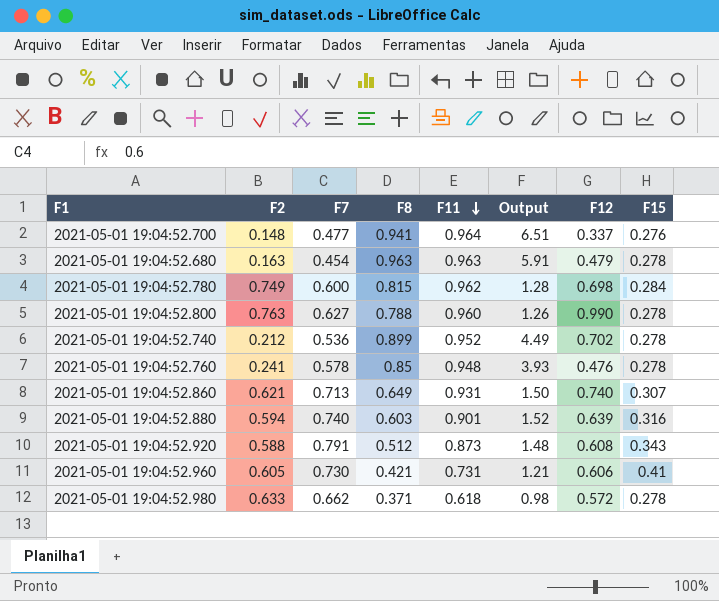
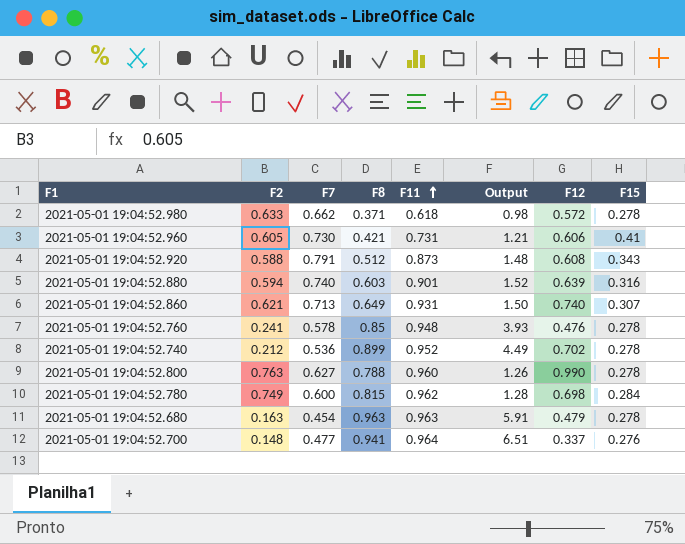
row order: F11 descending -> F11 ascending

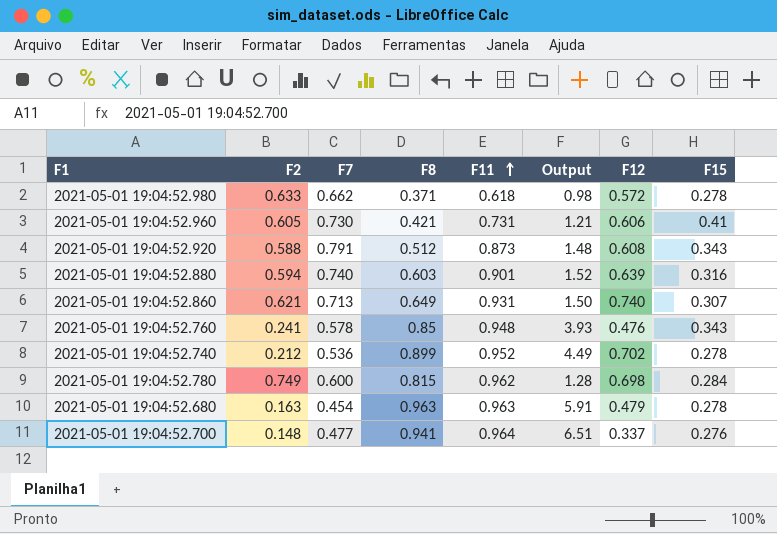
row 2021-05-01 19:04:52.800: 0.763 | 0.627 | 0.788 | 0.960 | 1.26 | 0.990 | 0.278 -> none
2021-05-01 19:04:52.760 | F15: 0.278 -> 0.343

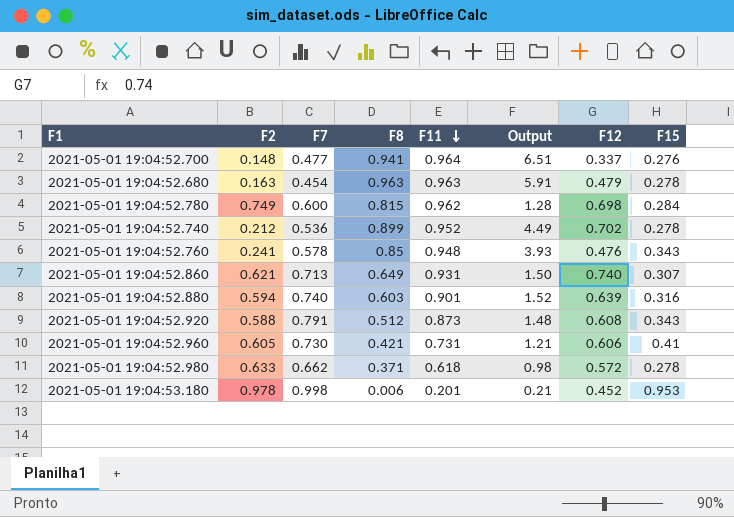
row order: F11 ascending -> F11 descending
row 2021-05-01 19:04:53.180: none -> 0.978 | 0.998 | 0.006 | 0.201 | 0.21 | 0.452 | 0.953

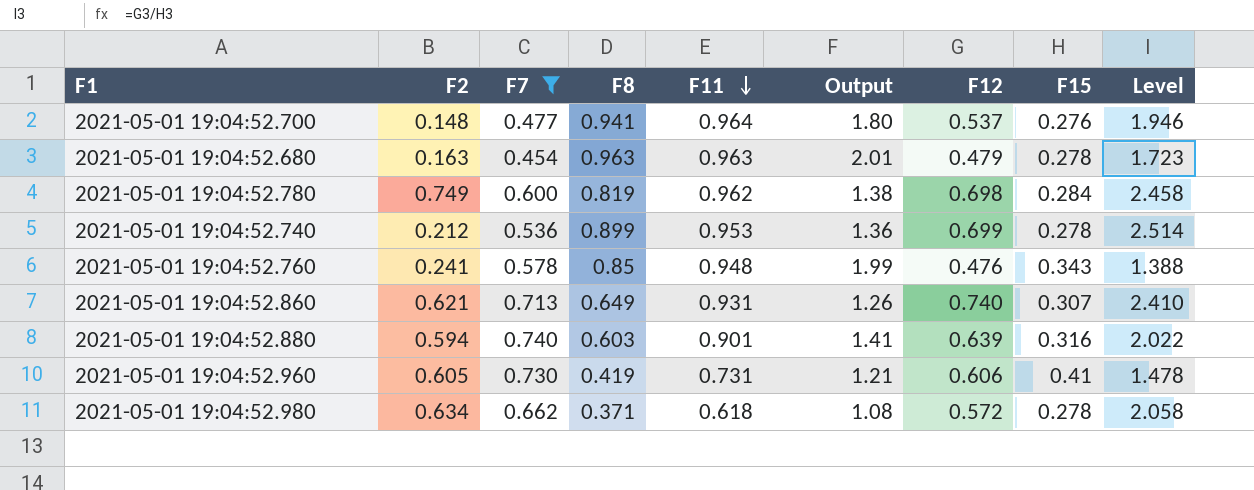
filter: none -> F7 <= 0.740
column Output | formula: [F11] / [F2] -> [F11] / [F12]
column Level | formula: none -> [F12] / [F15]
2021-05-01 19:04:52.700 | F12: 0.337 -> 0.537
2021-05-01 19:04:52.780 | F8: 0.815 -> 0.819
2021-05-01 19:04:52.740 | F11: 0.952 -> 0.953
2021-05-01 19:04:52.740 | F12: 0.702 -> 0.699
2021-05-01 19:04:52.960 | F8: 0.421 -> 0.419
2021-05-01 19:04:52.980 | F2: 0.633 -> 0.634

